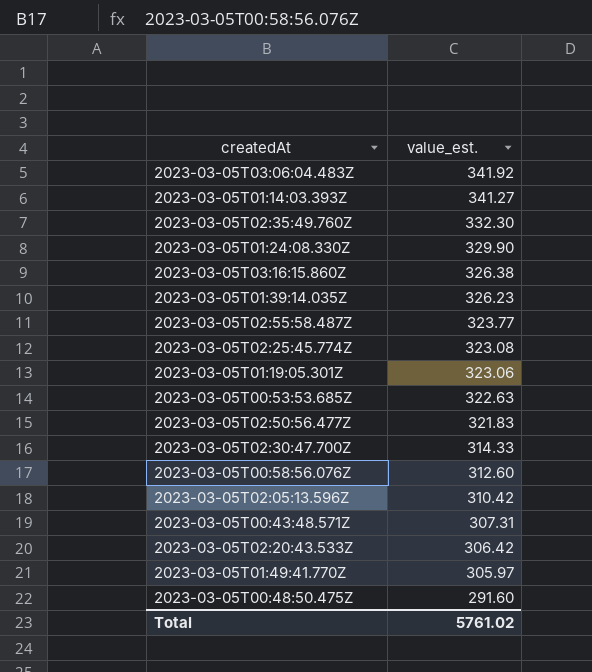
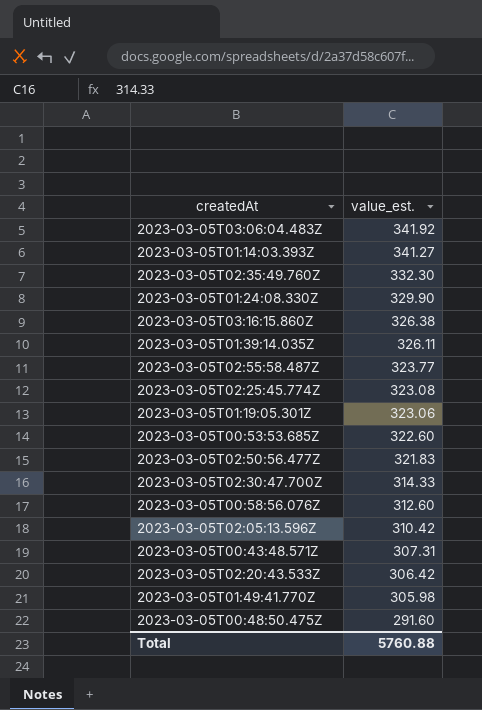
2023-03-05T01:39:14.035Z | value_est.: 326.23 -> 326.11
2023-03-05T00:53:53.685Z | value_est.: 322.63 -> 322.60
2023-03-05T01:49:41.770Z | value_est.: 305.97 -> 305.98
Total | value_est.: 5761.02 -> 5760.88

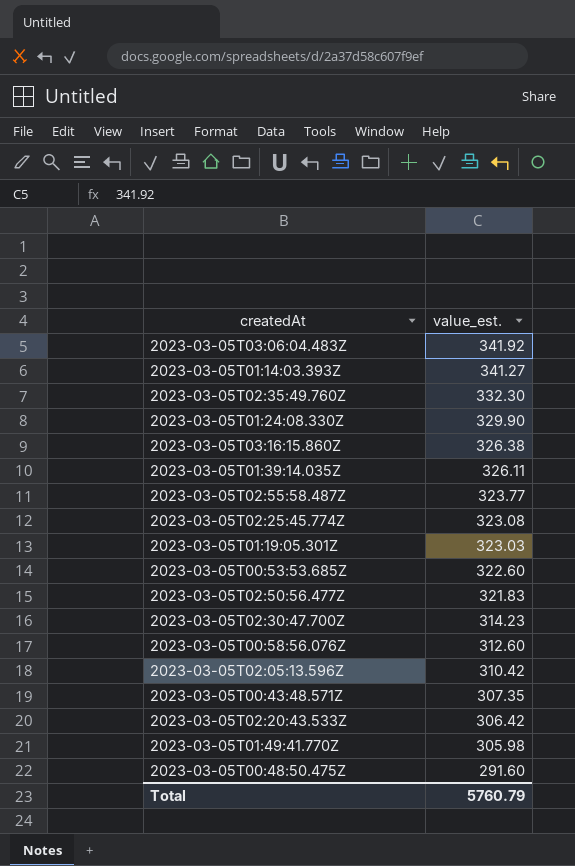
2023-03-05T01:19:05.301Z | value_est.: 323.06 -> 323.03
2023-03-05T02:30:47.700Z | value_est.: 314.33 -> 314.23
2023-03-05T00:43:48.571Z | value_est.: 307.31 -> 307.35
Total | value_est.: 5760.88 -> 5760.79

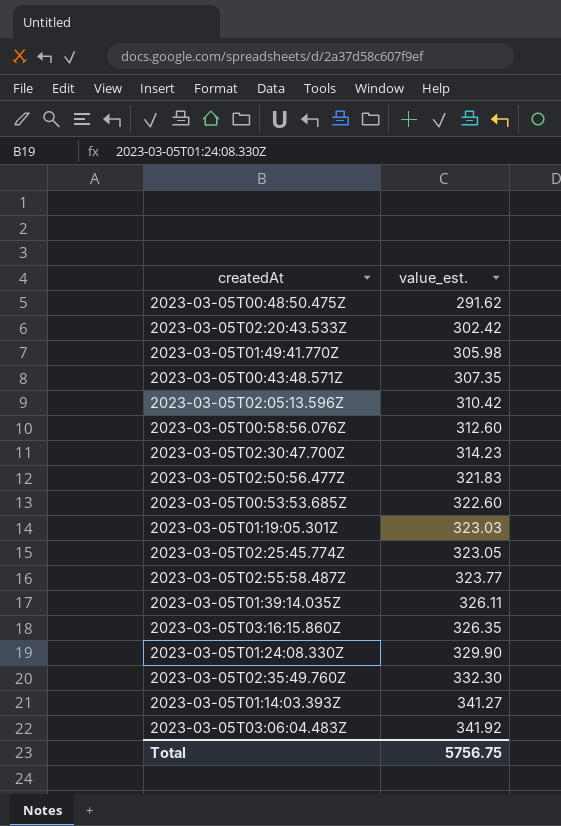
row order: value_est. descending -> value_est. ascending
2023-03-05T00:48:50.475Z | value_est.: 291.60 -> 291.62
2023-03-05T02:20:43.533Z | value_est.: 306.42 -> 302.42
2023-03-05T02:25:45.774Z | value_est.: 323.08 -> 323.05
2023-03-05T03:16:15.860Z | value_est.: 326.38 -> 326.35
Total | value_est.: 5760.79 -> 5756.75

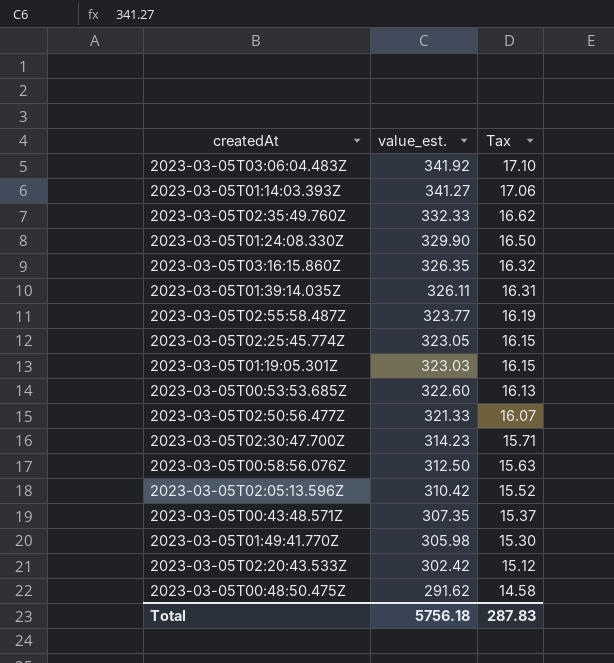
row order: value_est. ascending -> value_est. descending
column Tax | formula: none -> [value_est.] * 0.05
2023-03-05T02:35:49.760Z | value_est.: 332.30 -> 332.33
2023-03-05T02:50:56.477Z | value_est.: 321.83 -> 321.33
2023-03-05T00:58:56.076Z | value_est.: 312.60 -> 312.50
Total | value_est.: 5756.75 -> 5756.18

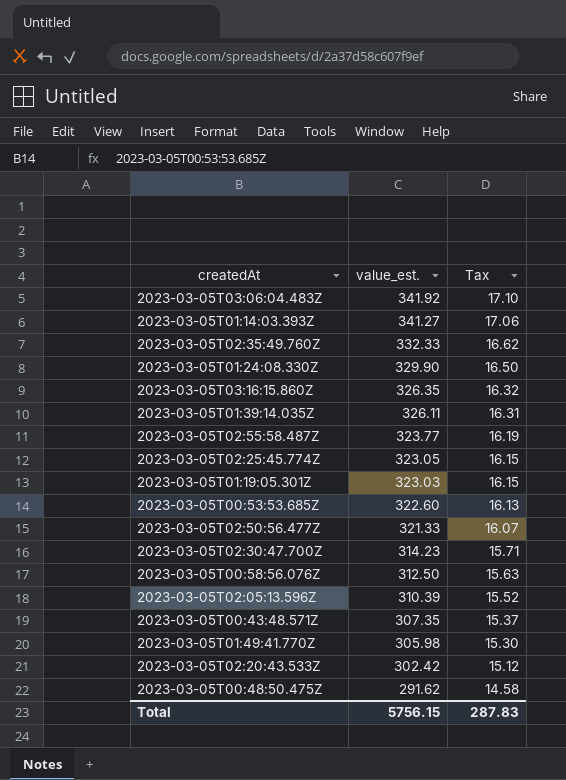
2023-03-05T02:05:13.596Z | value_est.: 310.42 -> 310.39
Total | value_est.: 5756.18 -> 5756.15

